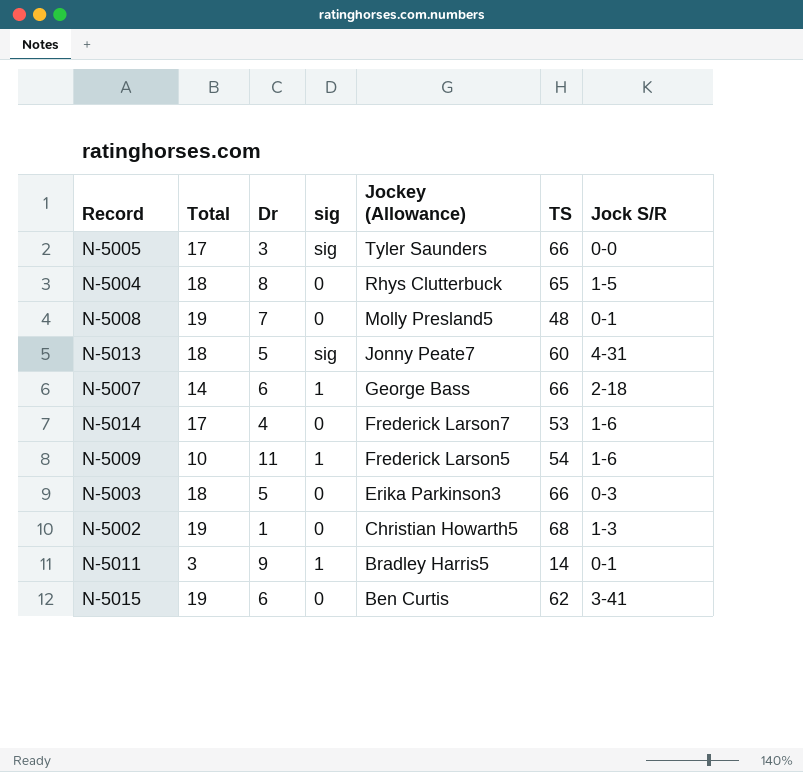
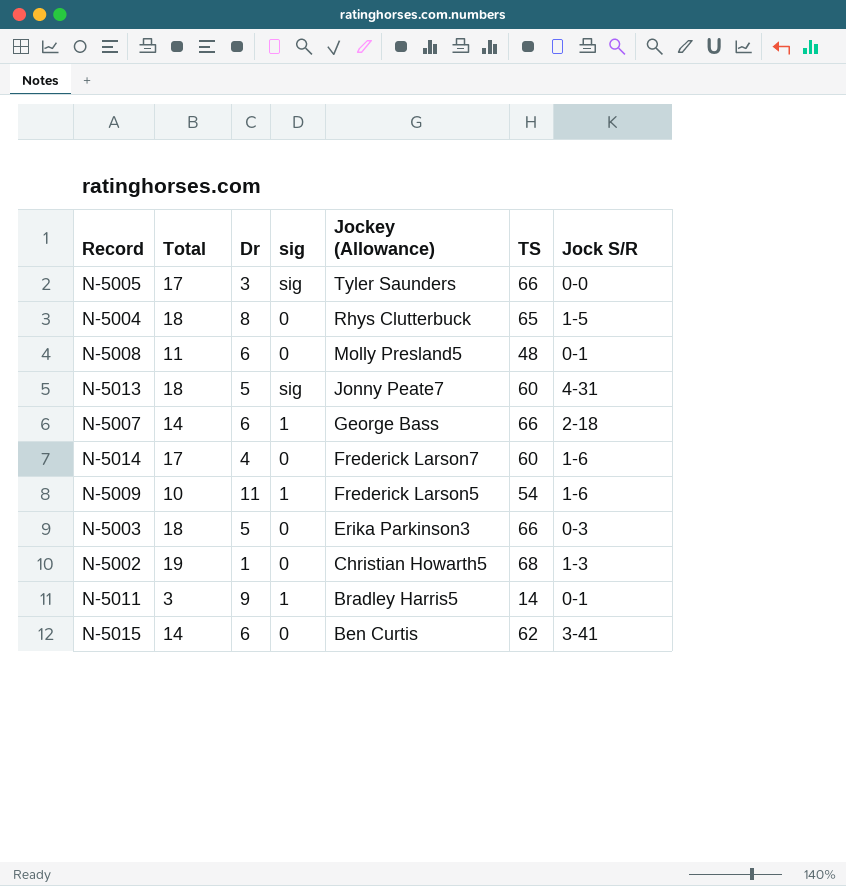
N-5008 | Total: 19 -> 11
N-5008 | Dr: 7 -> 6
N-5014 | TS: 53 -> 60
N-5015 | Total: 19 -> 14

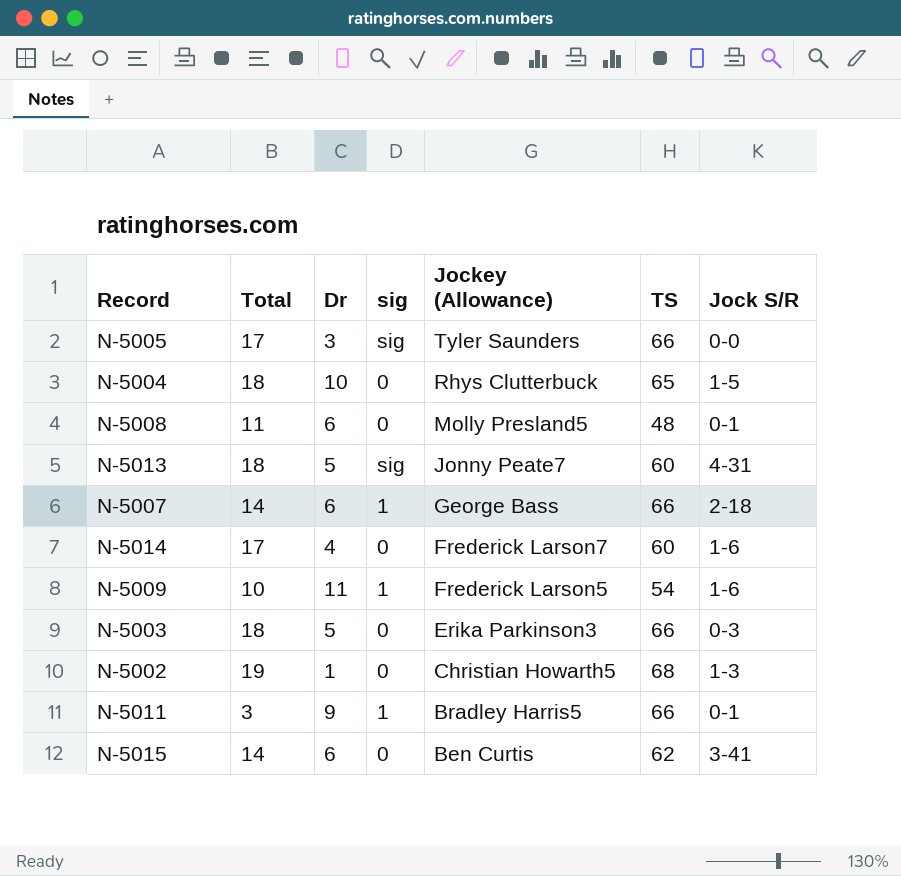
N-5004 | Dr: 8 -> 10
N-5011 | TS: 14 -> 66

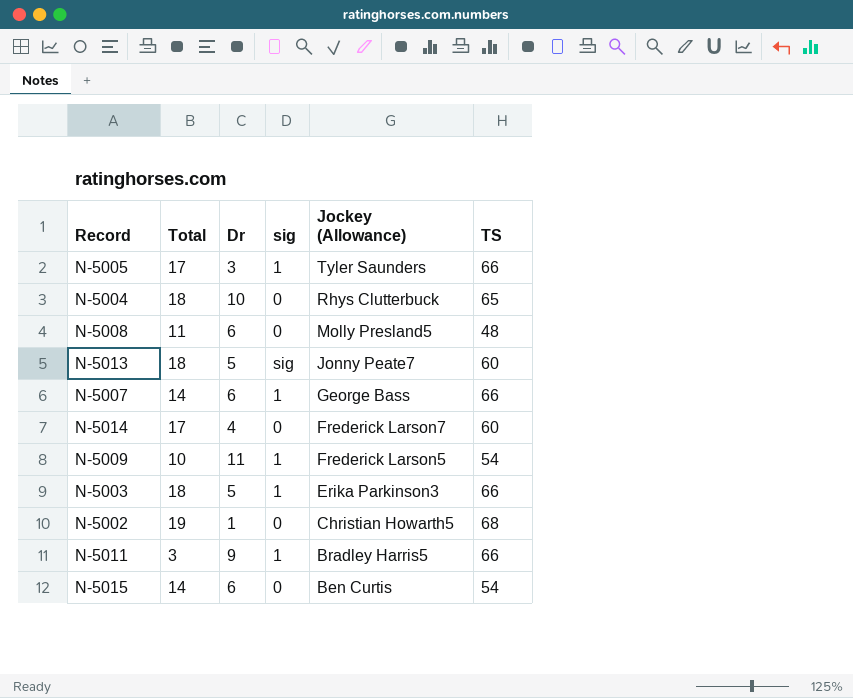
column Jock S/R | position: 7 -> none
N-5005 | sig: sig -> 1
N-5003 | sig: 0 -> 1
N-5015 | TS: 62 -> 54

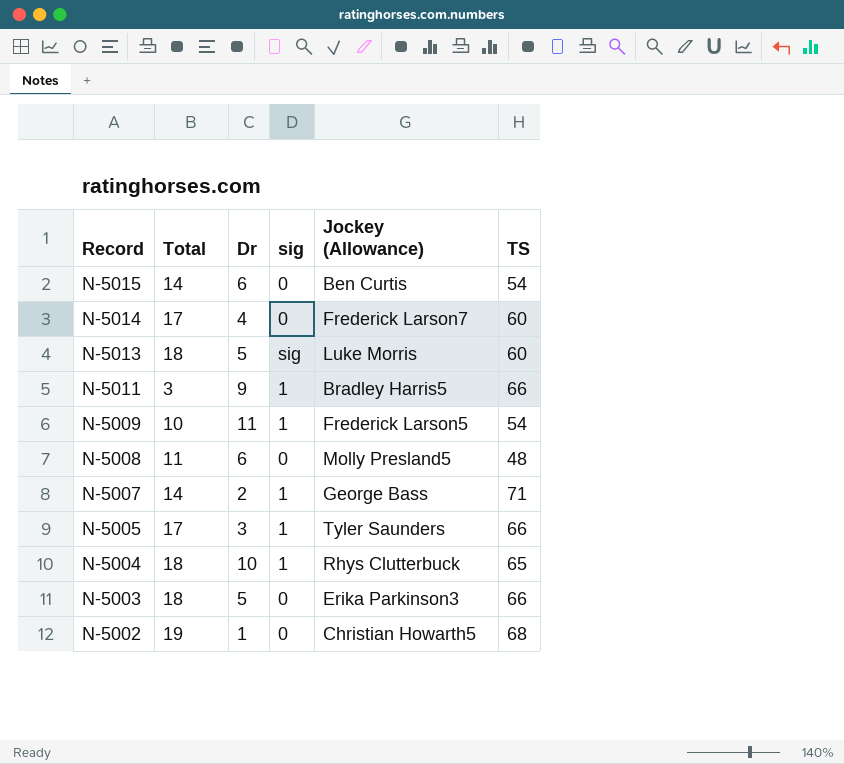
row order: Jockey (Allowance) descending -> Record descending
N-5013 | Jockey (Allowance): Jonny Peate7 -> Luke Morris
N-5007 | Dr: 6 -> 2
N-5007 | TS: 66 -> 71
N-5004 | sig: 0 -> 1
N-5003 | sig: 1 -> 0

